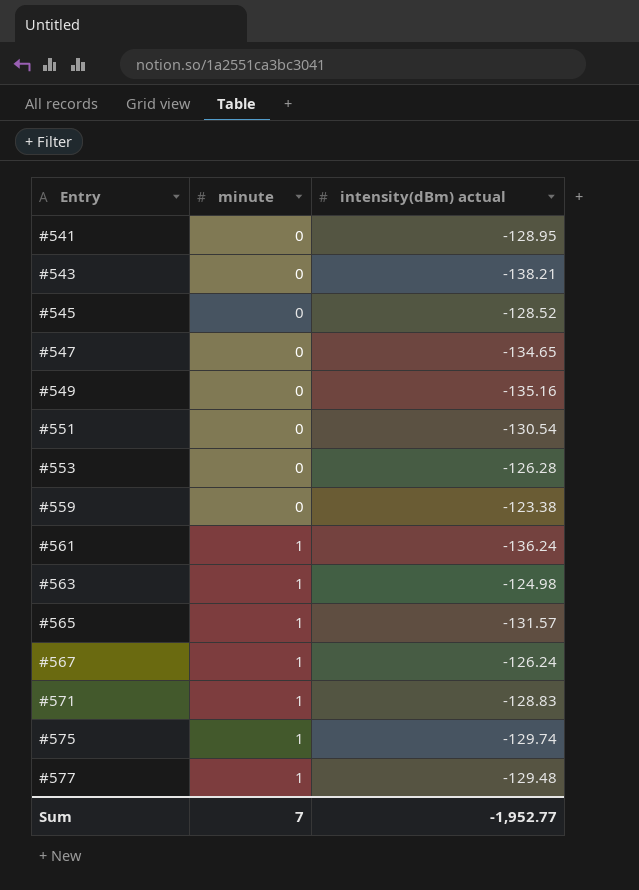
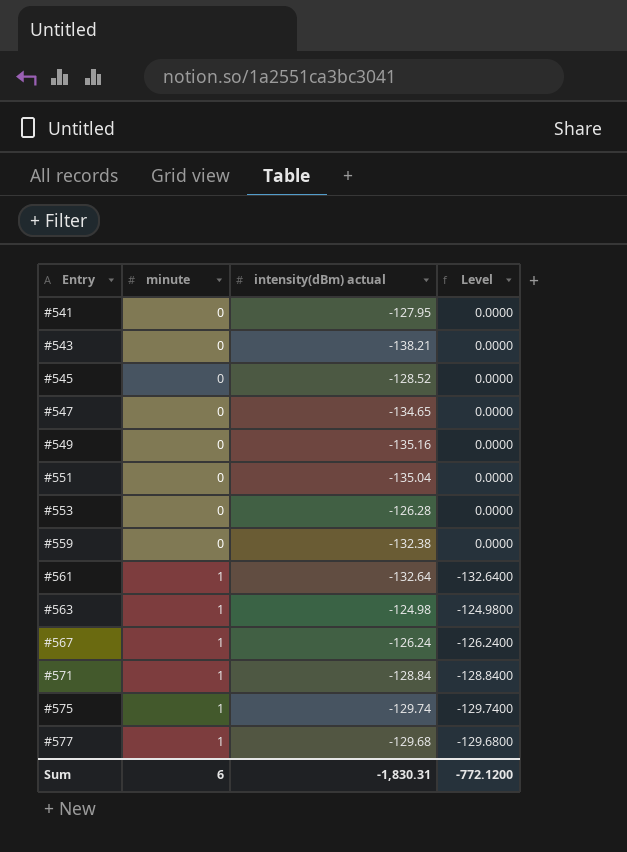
column Level | formula: none -> [minute] * [intensity(dBm) actual]
row #565: 1 | -131.57 -> none
#541 | intensity(dBm) actual: -128.95 -> -127.95
#551 | intensity(dBm) actual: -130.54 -> -135.04
#559 | intensity(dBm) actual: -123.38 -> -132.38
#561 | intensity(dBm) actual: -136.24 -> -132.64
#571 | intensity(dBm) actual: -128.83 -> -128.84
#577 | intensity(dBm) actual: -129.48 -> -129.68
Sum | minute: 7 -> 6
Sum | intensity(dBm) actual: -1,952.77 -> -1,830.31

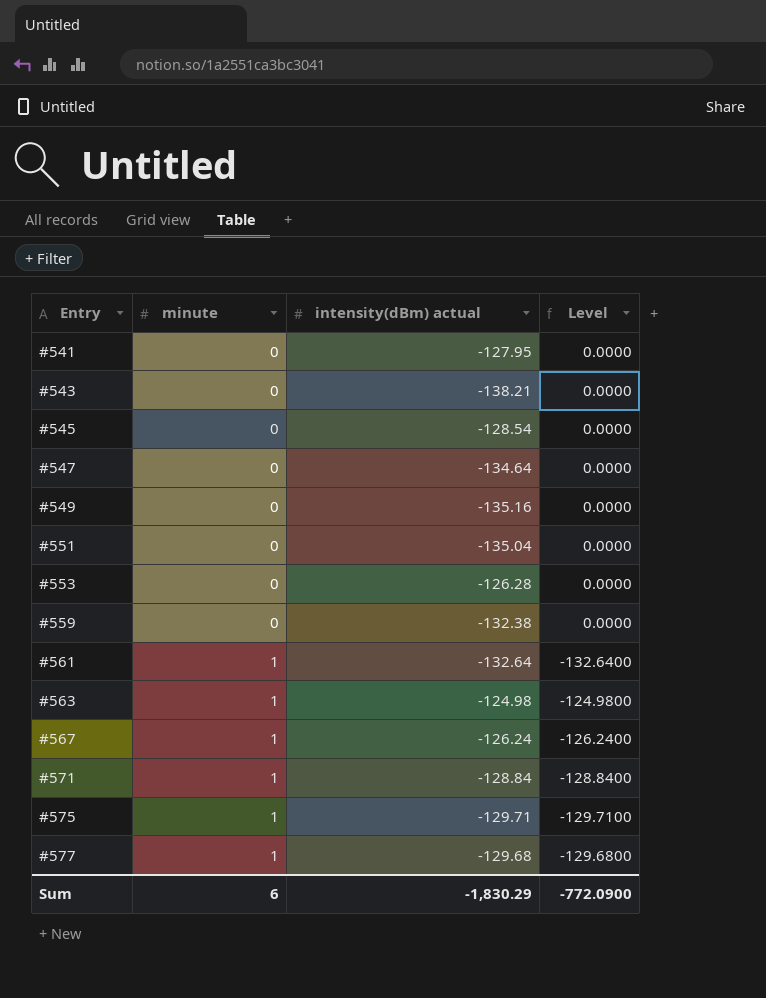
#545 | intensity(dBm) actual: -128.52 -> -128.54
#547 | intensity(dBm) actual: -134.65 -> -134.64
#575 | intensity(dBm) actual: -129.74 -> -129.71
#575 | Level: -129.7400 -> -129.7100
Sum | intensity(dBm) actual: -1,830.31 -> -1,830.29
Sum | Level: -772.1200 -> -772.0900

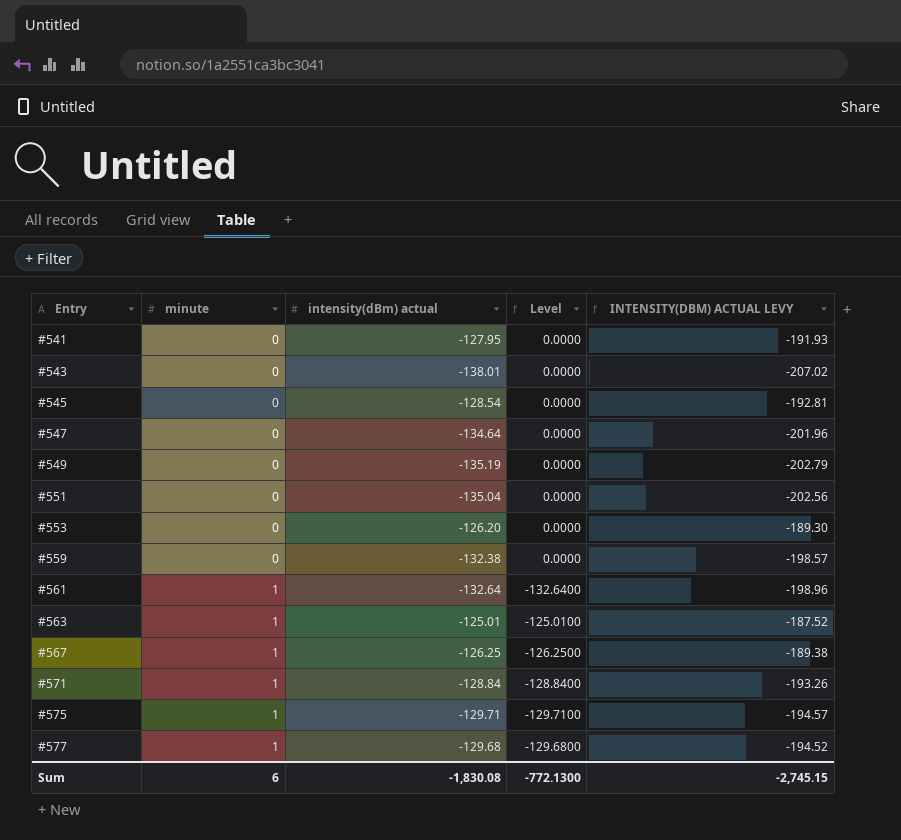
column INTENSITY(DBM) ACTUAL LEVY | formula: none -> [intensity(dBm) actual] * 1.5
#543 | intensity(dBm) actual: -138.21 -> -138.01
#549 | intensity(dBm) actual: -135.16 -> -135.19
#553 | intensity(dBm) actual: -126.28 -> -126.20
#563 | intensity(dBm) actual: -124.98 -> -125.01
#563 | Level: -124.9800 -> -125.0100
#567 | intensity(dBm) actual: -126.24 -> -126.25
#567 | Level: -126.2400 -> -126.2500
Sum | intensity(dBm) actual: -1,830.29 -> -1,830.08
Sum | Level: -772.0900 -> -772.1300

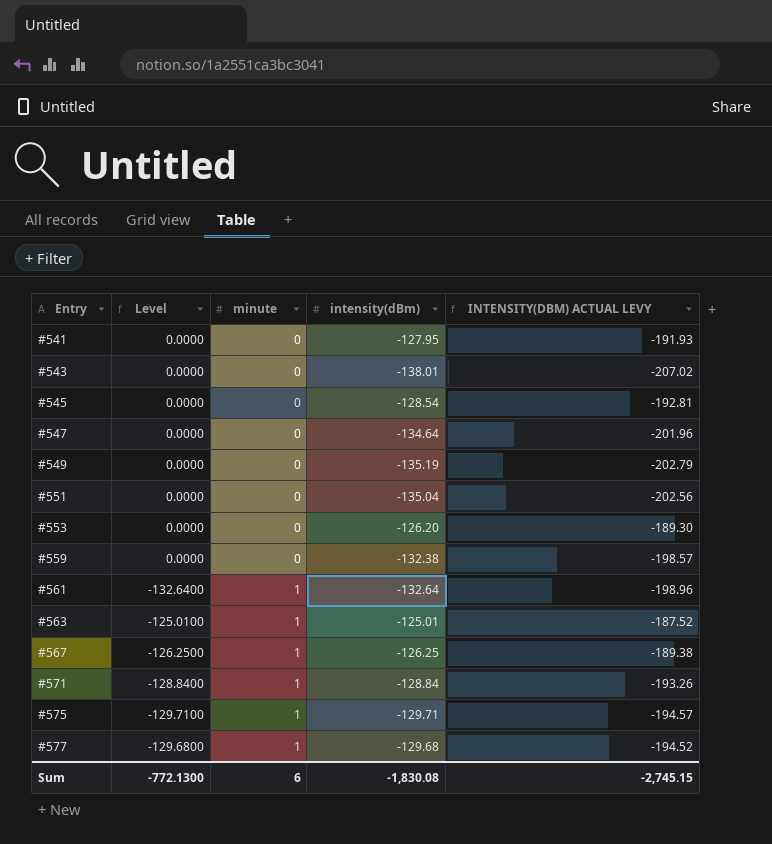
column Level | position: 4 -> 2
column name: intensity(dBm) actual -> intensity(dBm)

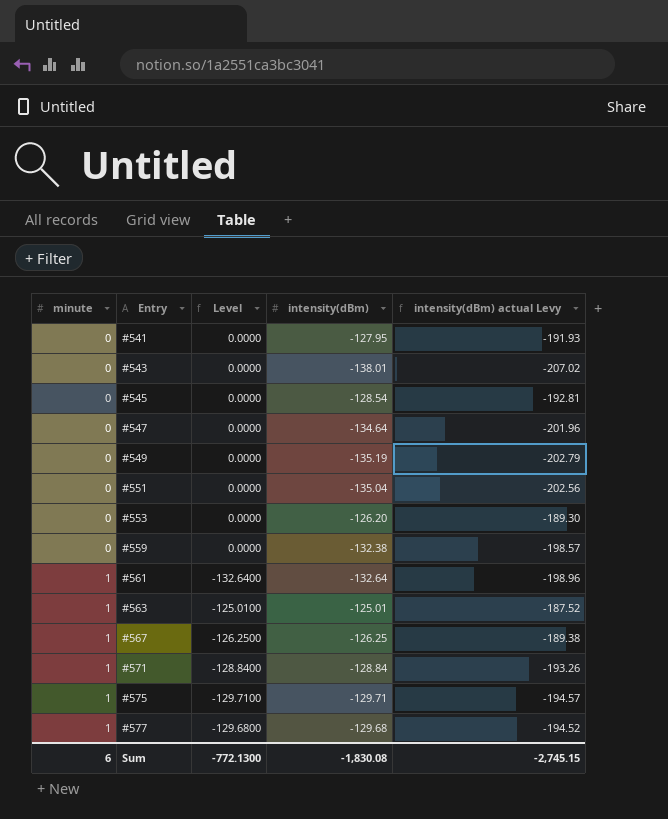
column minute | position: 3 -> 1
column name: INTENSITY(DBM) ACTUAL LEVY -> intensity(dBm) actual Levy

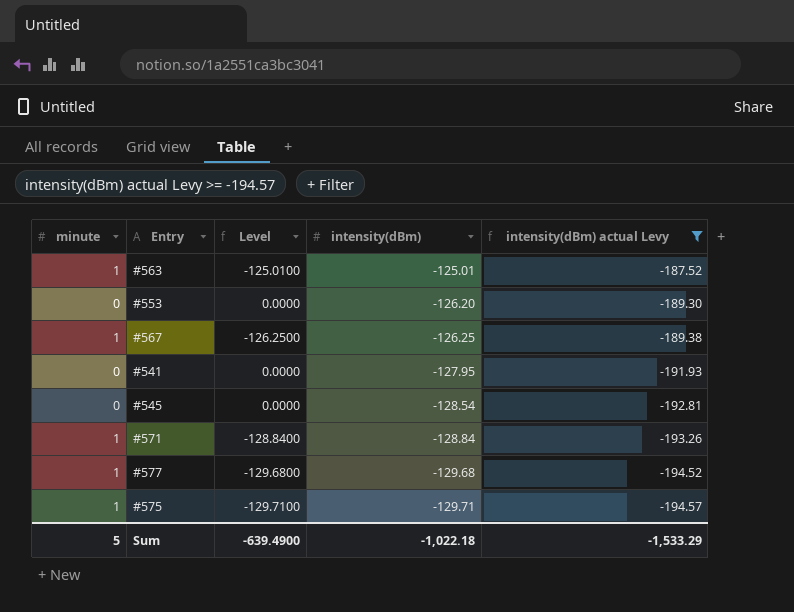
filter: none -> intensity(dBm) actual Levy >= -194.57
row order: minute ascending -> intensity(dBm) descending
Sum | minute: 6 -> 5
Sum | Level: -772.1300 -> -639.4900
Sum | intensity(dBm): -1,830.08 -> -1,022.18
Sum | intensity(dBm) actual Levy: -2,745.15 -> -1,533.29

